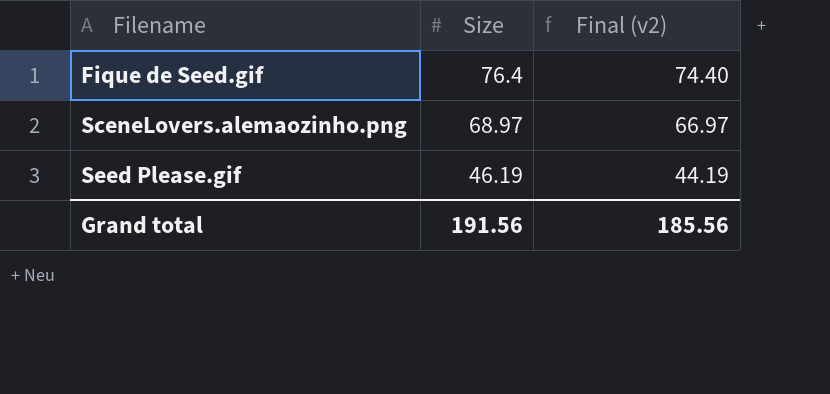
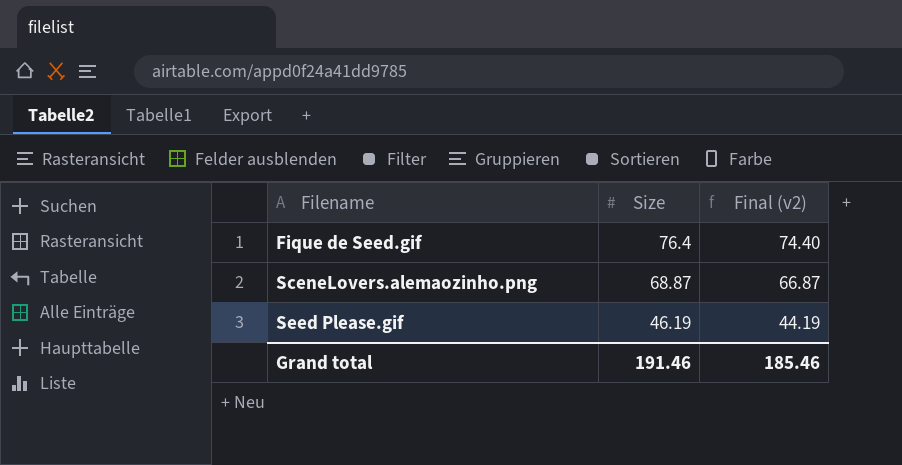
SceneLovers.alemaozinho.png | Size: 68.97 -> 68.87
SceneLovers.alemaozinho.png | Final (v2): 66.97 -> 66.87
Grand total | Size: 191.56 -> 191.46
Grand total | Final (v2): 185.56 -> 185.46

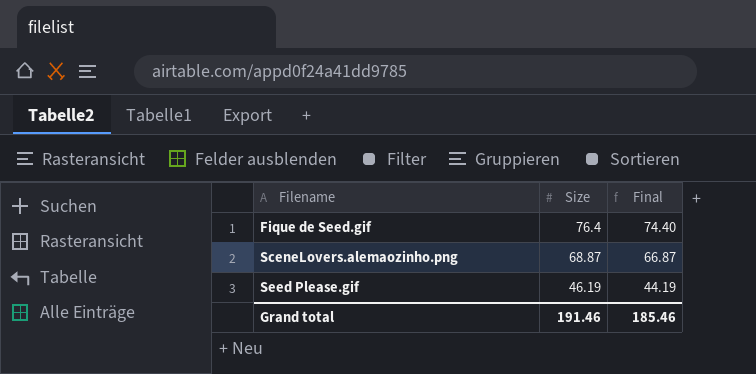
column name: Final (v2) -> Final

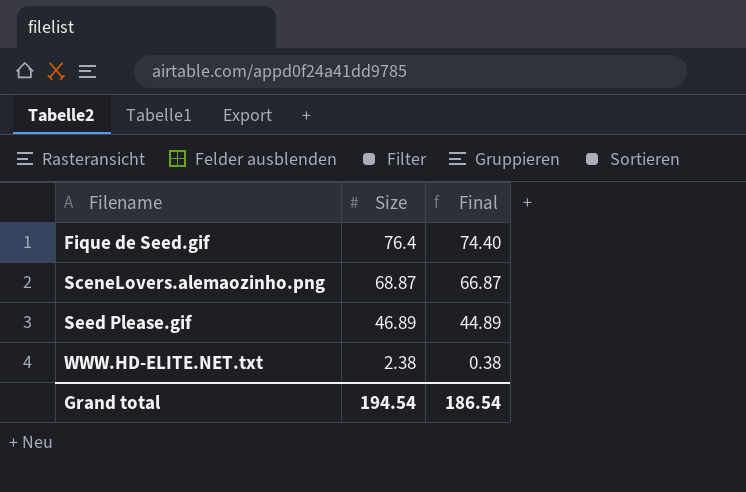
Seed Please.gif | Size: 46.19 -> 46.89
Seed Please.gif | Final: 44.19 -> 44.89
row WWW.HD-ELITE.NET.txt: none -> 2.38 | 0.38
Grand total | Size: 191.46 -> 194.54
Grand total | Final: 185.46 -> 186.54

